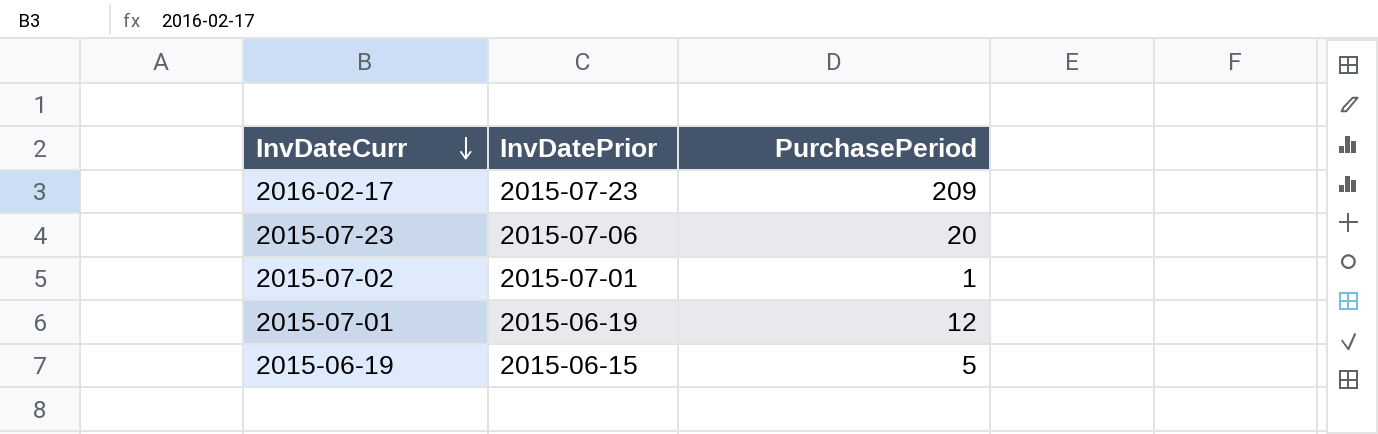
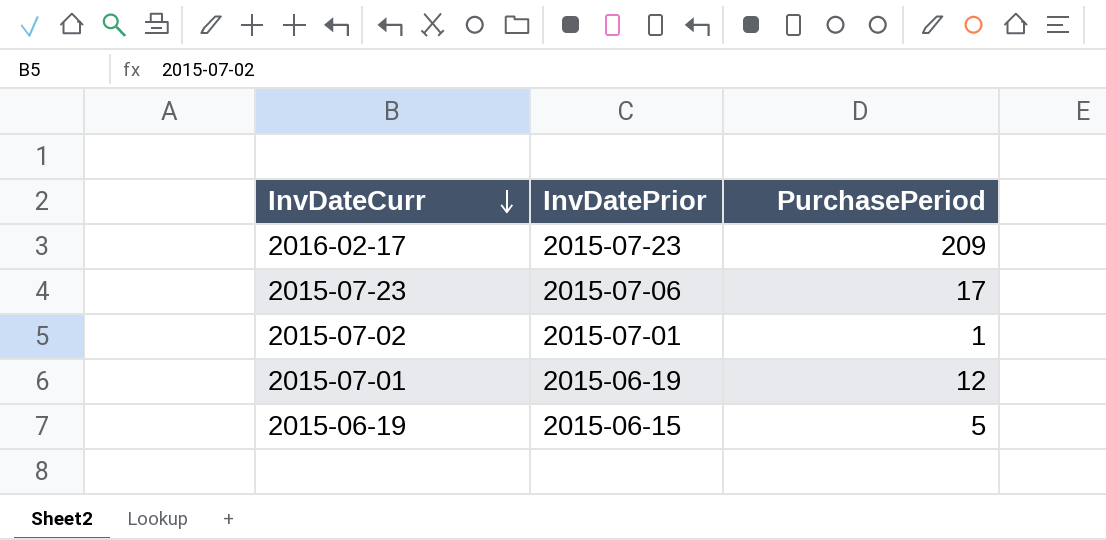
2015-07-23 | PurchasePeriod: 20 -> 17

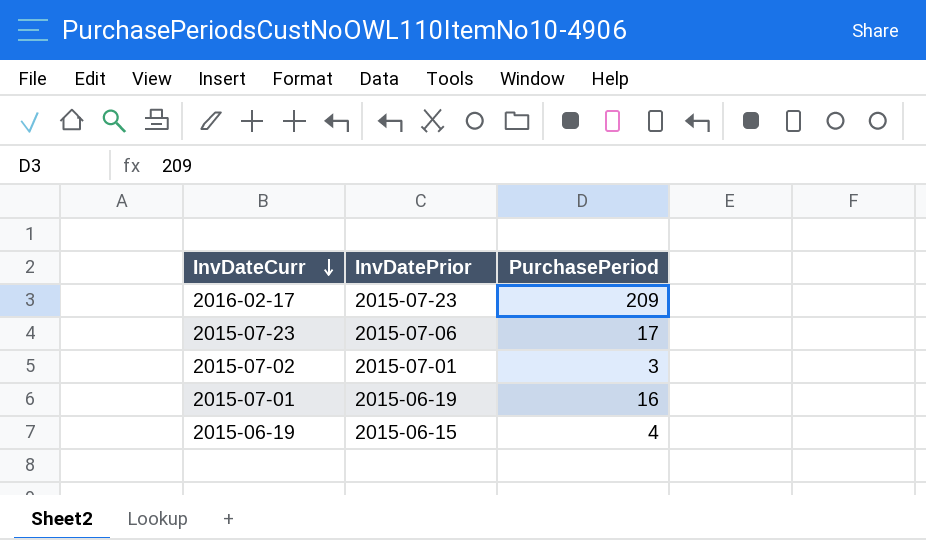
2015-07-02 | PurchasePeriod: 1 -> 3
2015-07-01 | PurchasePeriod: 12 -> 16
2015-06-19 | PurchasePeriod: 5 -> 4

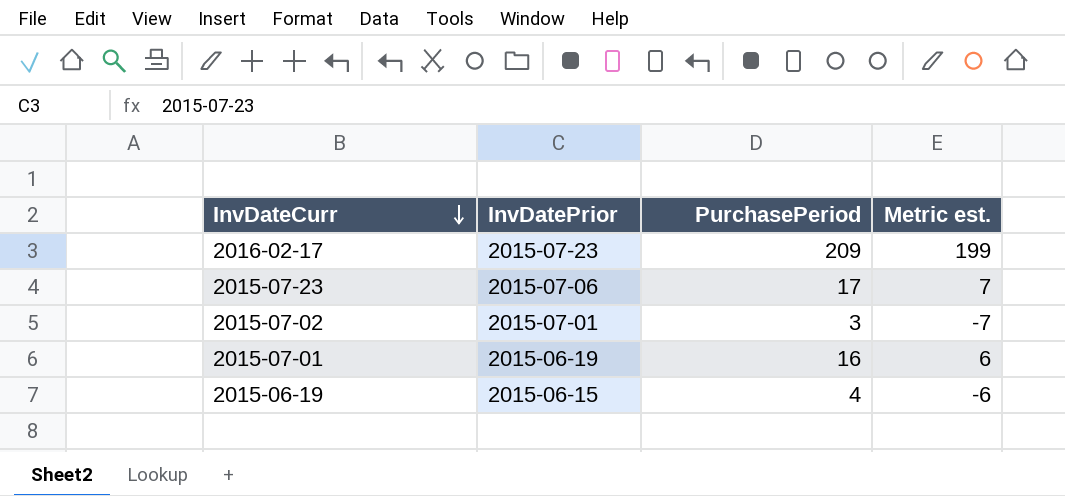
column Metric est. | formula: none -> [PurchasePeriod] - 10

